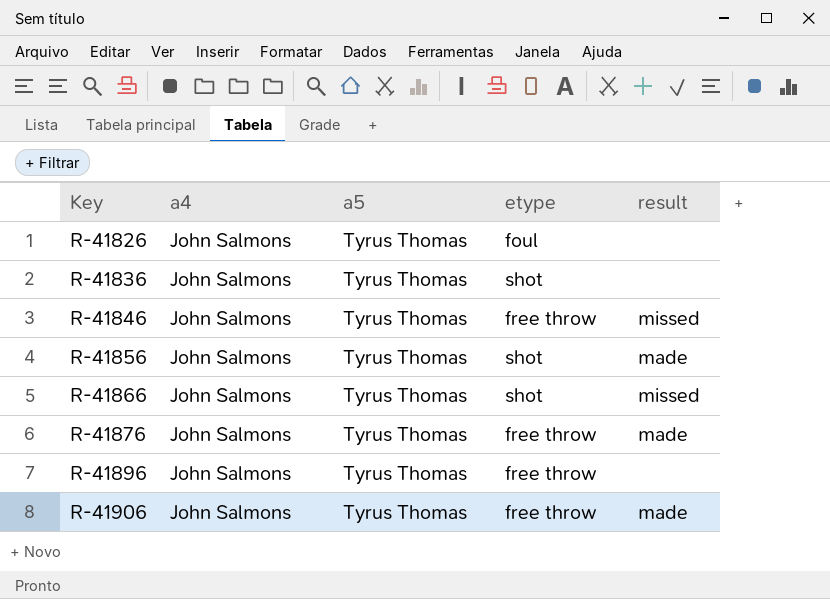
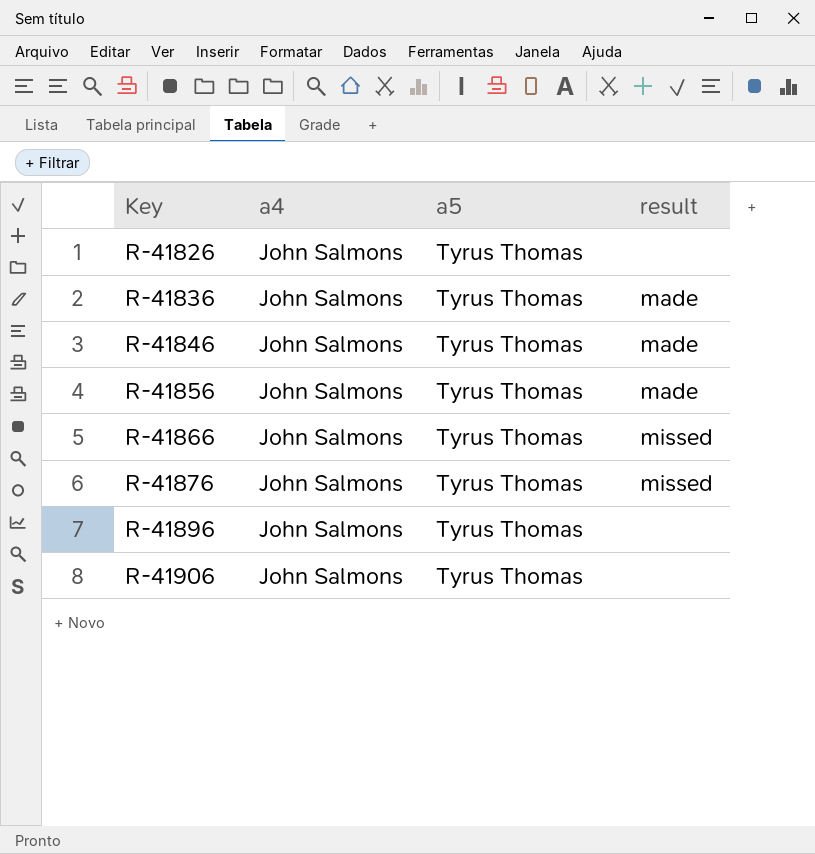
column etype | position: 4 -> none
R-41836 | result: none -> made
R-41846 | result: missed -> made
R-41876 | result: made -> missed
R-41906 | result: made -> none

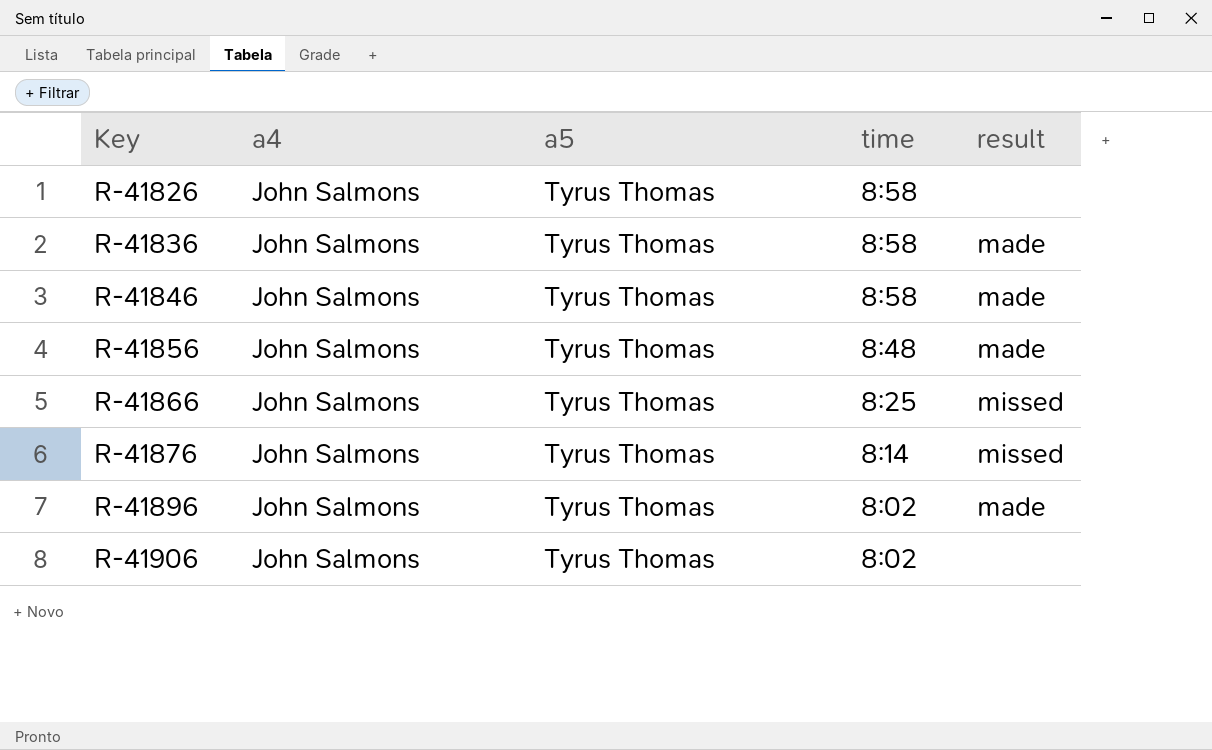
column time | position: none -> 4
R-41896 | result: none -> made

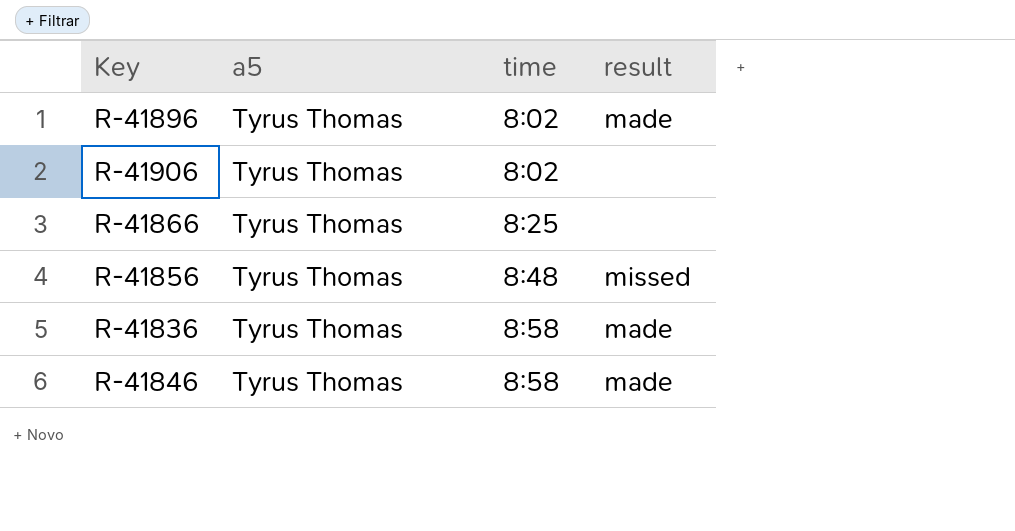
row order: Key ascending -> time ascending
column a4 | position: 2 -> none
row R-41826: John Salmons | Tyrus Thomas | 8:58 | none -> none
row R-41876: John Salmons | Tyrus Thomas | 8:14 | missed -> none
R-41866 | result: missed -> none
R-41856 | result: made -> missed

